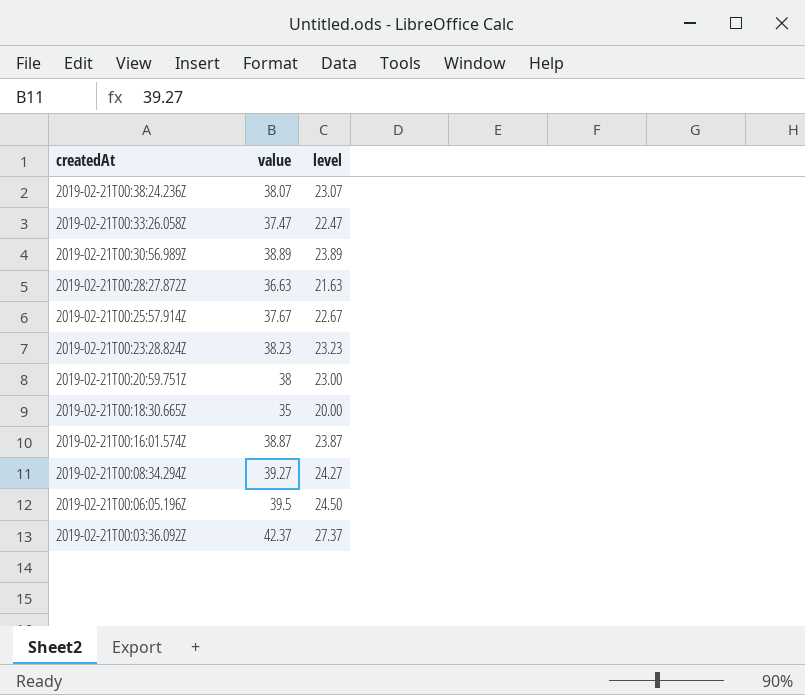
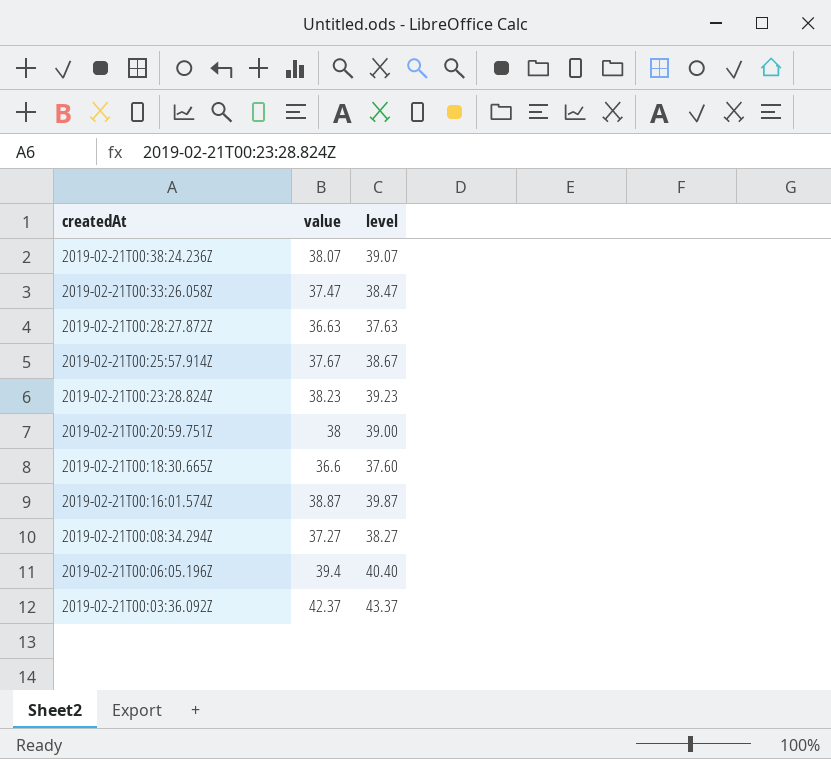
column level | formula: [value] - 15 -> [value] + 1
row 2019-02-21T00:30:56.989Z: 38.89 | 23.89 -> none
2019-02-21T00:18:30.665Z | value: 35 -> 36.6
2019-02-21T00:08:34.294Z | value: 39.27 -> 37.27
2019-02-21T00:06:05.196Z | value: 39.5 -> 39.4

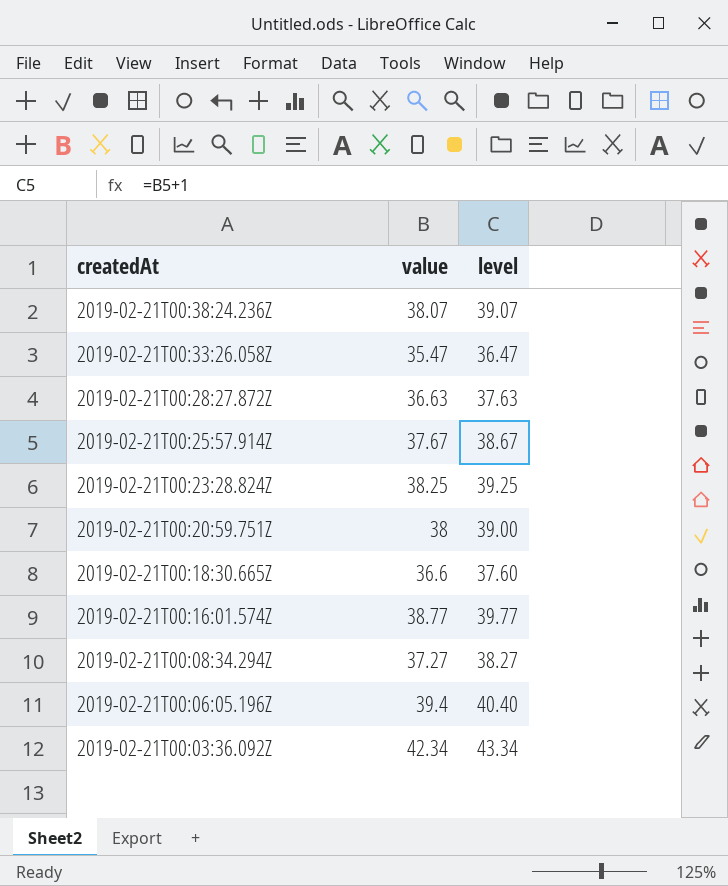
2019-02-21T00:33:26.058Z | value: 37.47 -> 35.47
2019-02-21T00:33:26.058Z | level: 38.47 -> 36.47
2019-02-21T00:23:28.824Z | value: 38.23 -> 38.25
2019-02-21T00:23:28.824Z | level: 39.23 -> 39.25
2019-02-21T00:16:01.574Z | value: 38.87 -> 38.77
2019-02-21T00:16:01.574Z | level: 39.87 -> 39.77
2019-02-21T00:03:36.092Z | value: 42.37 -> 42.34
2019-02-21T00:03:36.092Z | level: 43.37 -> 43.34

